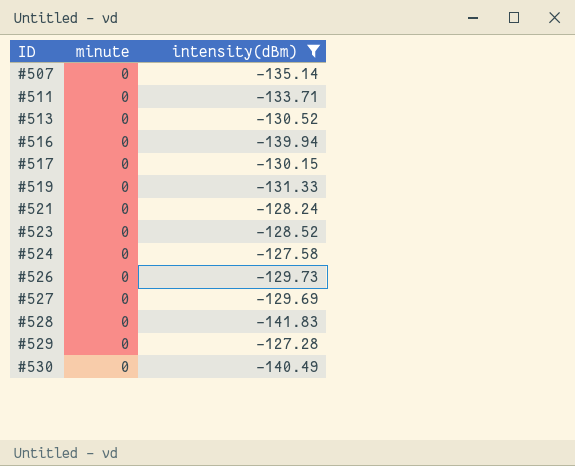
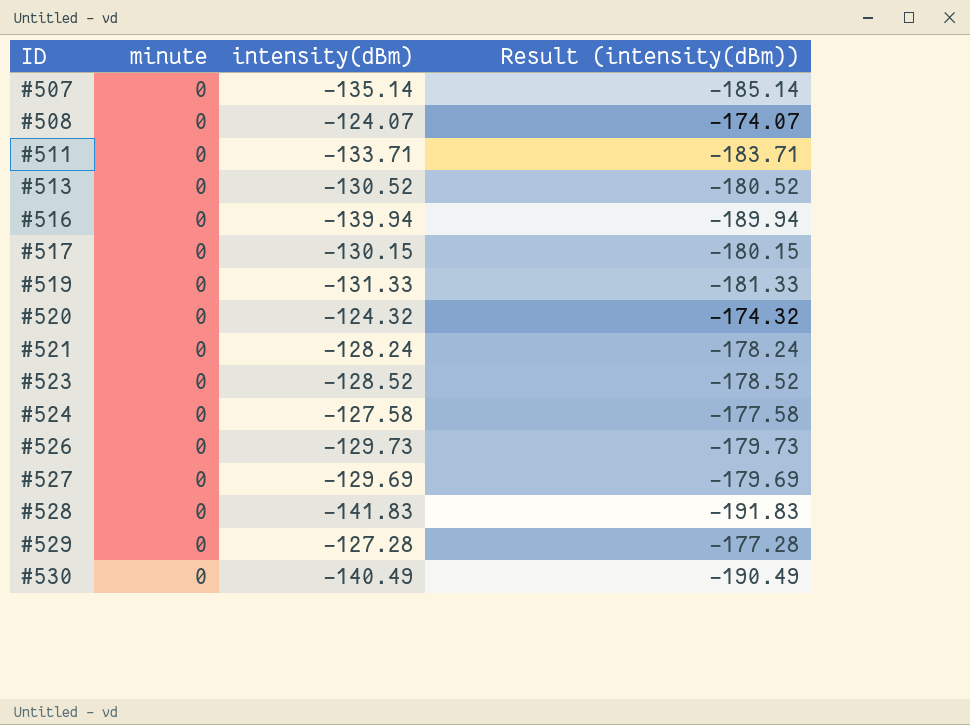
filter: intensity(dBm) <= -127.28 -> none
column Result (intensity(dBm)) | formula: none -> [intensity(dBm)] - 50

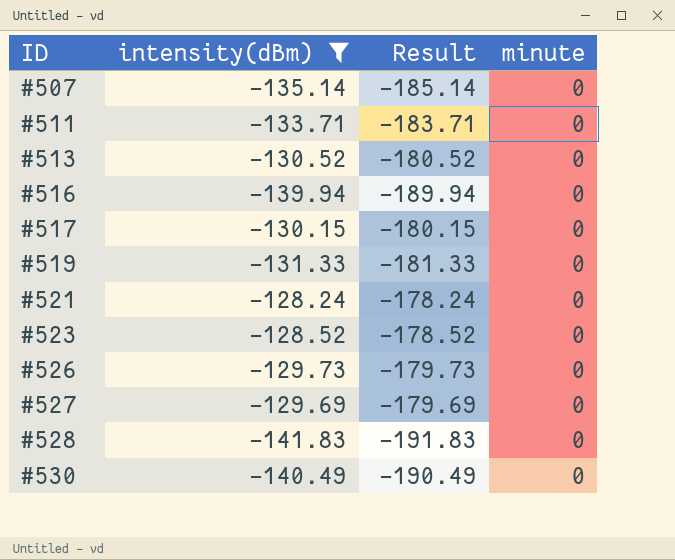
filter: none -> intensity(dBm) <= -128.24
column name: Result (intensity(dBm)) -> Result
column minute | position: 2 -> 4

